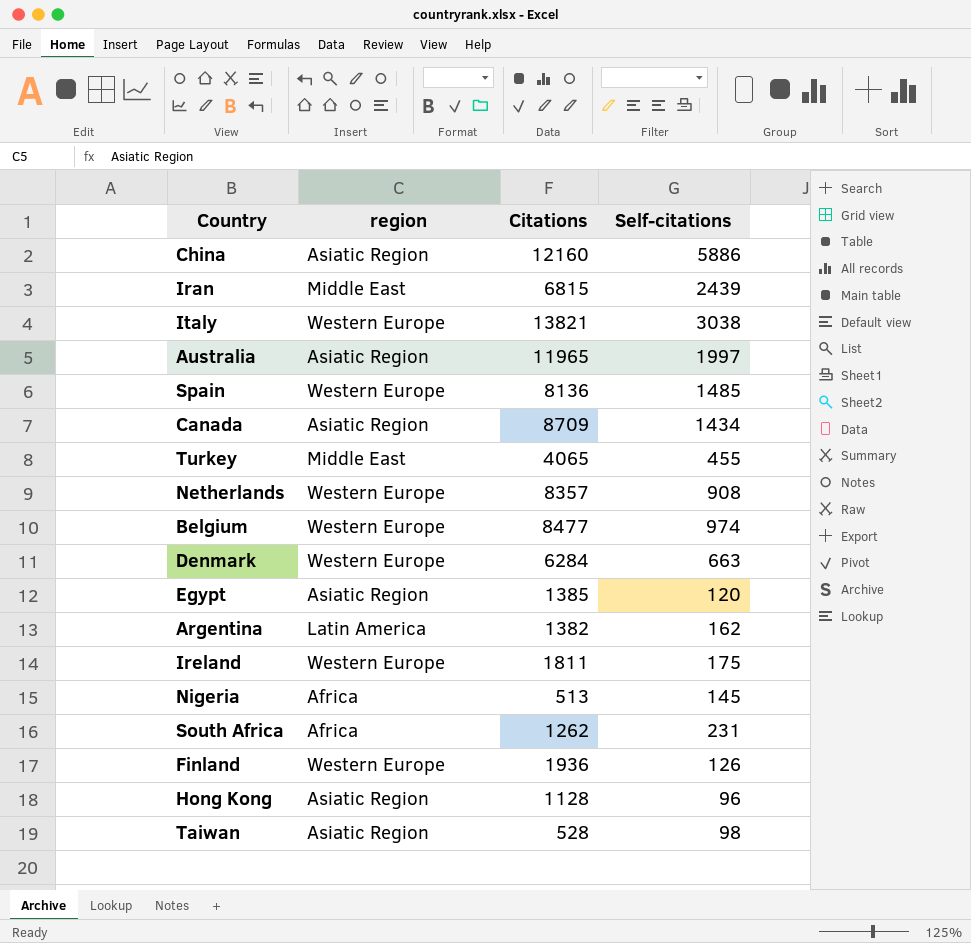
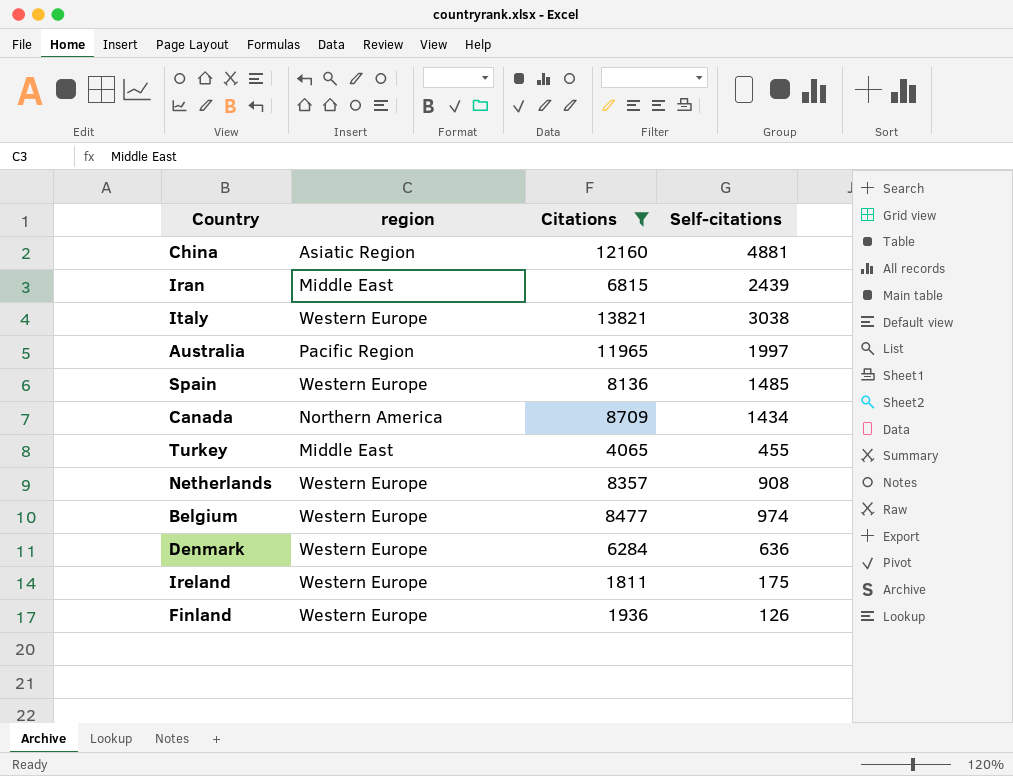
filter: none -> Citations >= 1811
China | Self-citations: 5886 -> 4881
Australia | region: Asiatic Region -> Pacific Region
Canada | region: Asiatic Region -> Northern America
Denmark | Self-citations: 663 -> 636

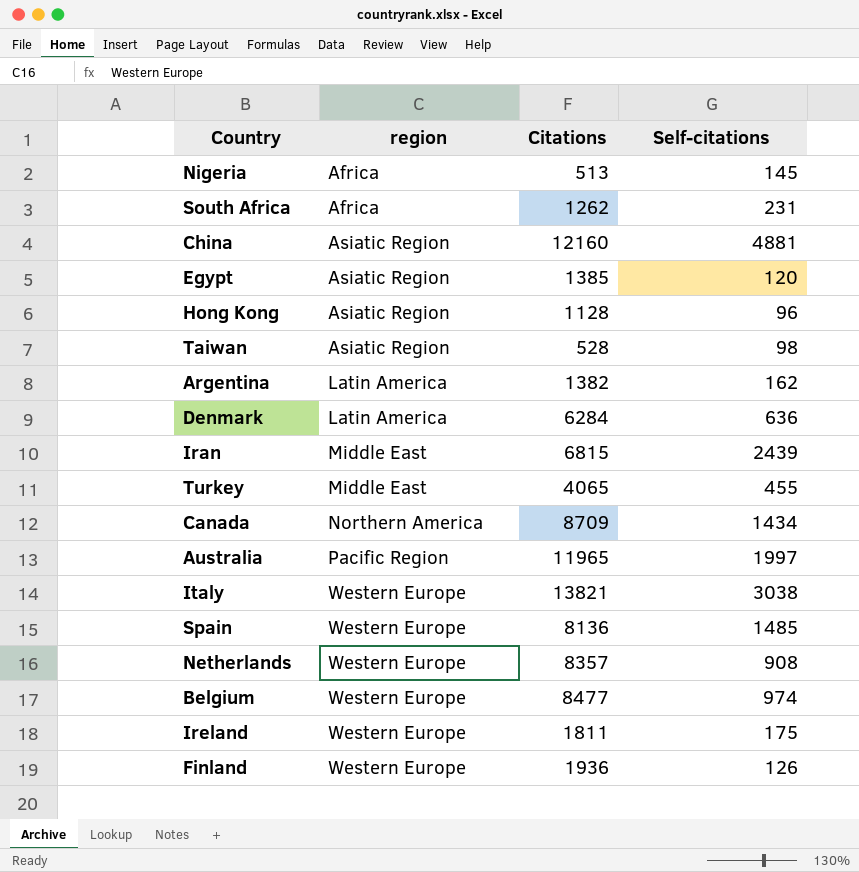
filter: Citations >= 1811 -> none
row order: none -> region ascending
Denmark | region: Western Europe -> Latin America

